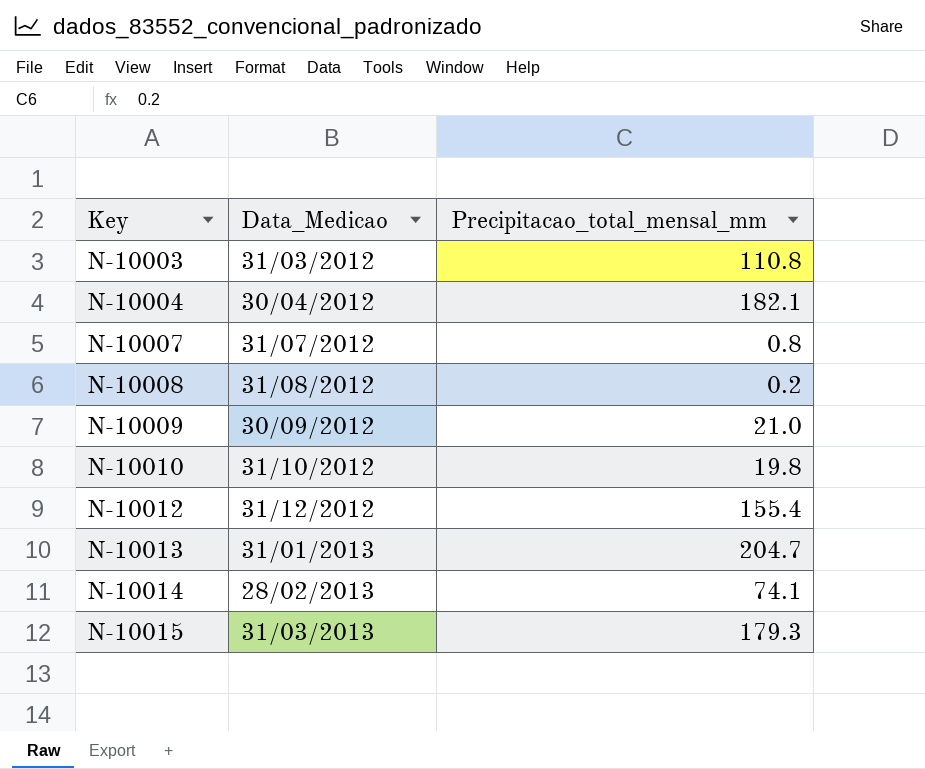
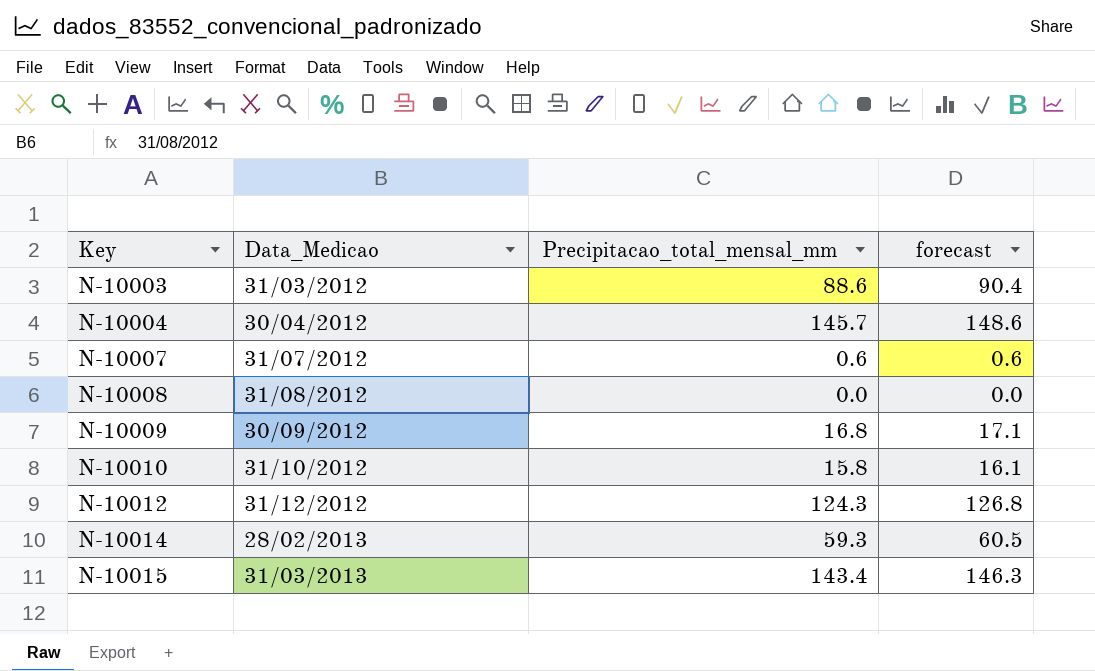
column forecast | formula: none -> [Precipitacao_total_mensal_mm] * 1.02
row N-10013: 31/01/2013 | 204.7 -> none
N-10003 | Precipitacao_total_mensal_mm: 110.8 -> 88.6
N-10004 | Precipitacao_total_mensal_mm: 182.1 -> 145.7
N-10007 | Precipitacao_total_mensal_mm: 0.8 -> 0.6
N-10008 | Precipitacao_total_mensal_mm: 0.2 -> 0.0
N-10009 | Precipitacao_total_mensal_mm: 21.0 -> 16.8
N-10010 | Precipitacao_total_mensal_mm: 19.8 -> 15.8
N-10012 | Precipitacao_total_mensal_mm: 155.4 -> 124.3
N-10014 | Precipitacao_total_mensal_mm: 74.1 -> 59.3
N-10015 | Precipitacao_total_mensal_mm: 179.3 -> 143.4

